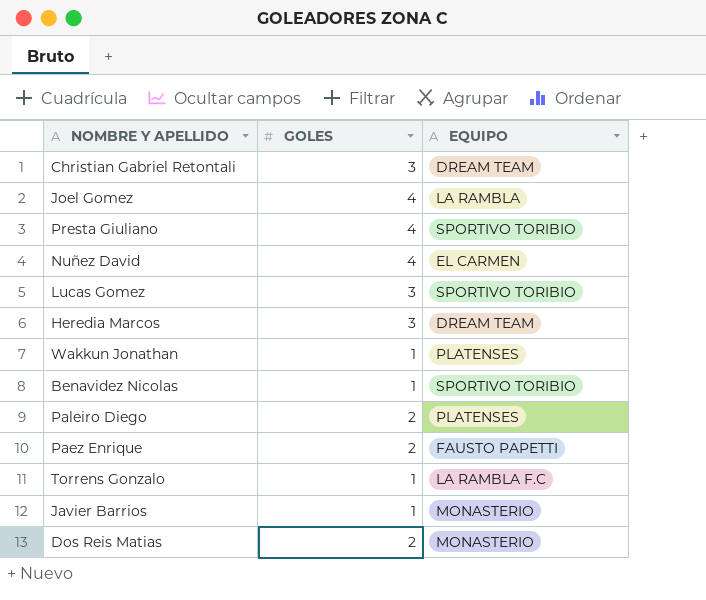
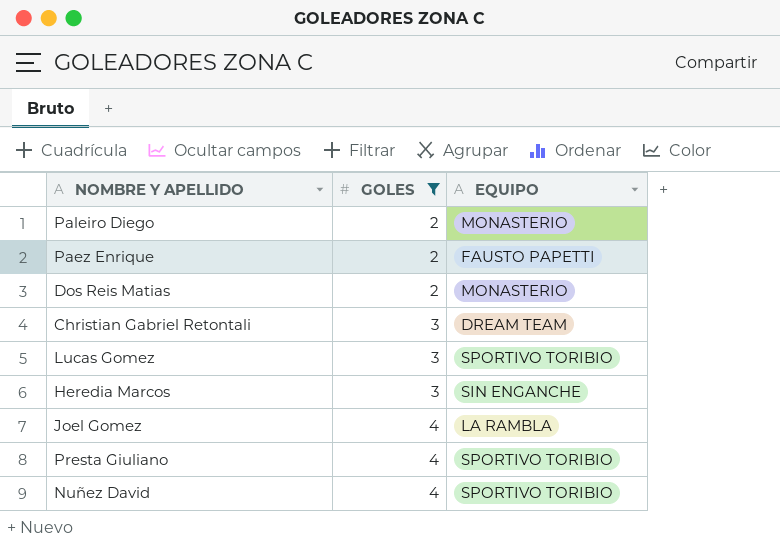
filter: none -> GOLES != 1
row order: none -> GOLES ascending
Paleiro Diego | EQUIPO: PLATENSES -> MONASTERIO
Heredia Marcos | EQUIPO: DREAM TEAM -> SIN ENGANCHE
Nuñez David | EQUIPO: EL CARMEN -> SPORTIVO TORIBIO

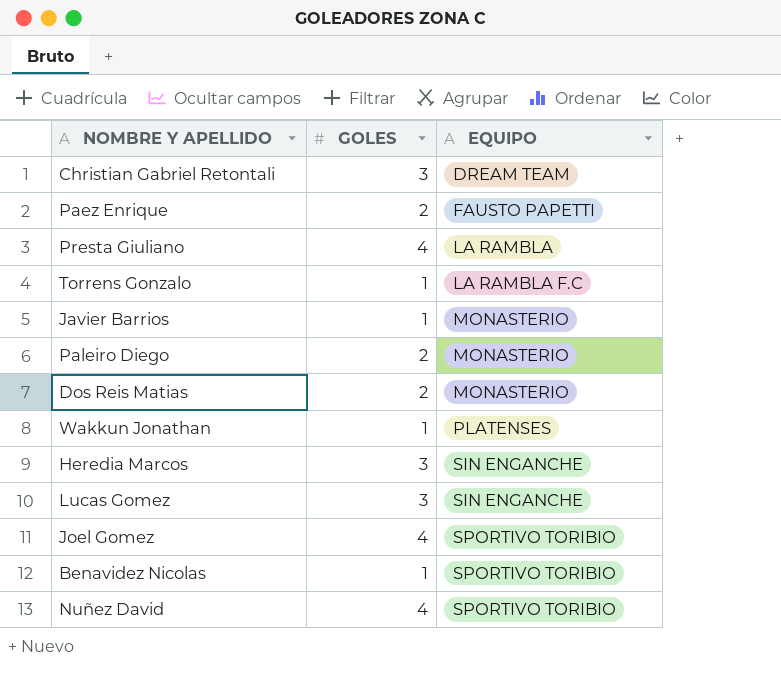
filter: GOLES != 1 -> none
row order: GOLES ascending -> EQUIPO ascending
Presta Giuliano | EQUIPO: SPORTIVO TORIBIO -> LA RAMBLA
Lucas Gomez | EQUIPO: SPORTIVO TORIBIO -> SIN ENGANCHE
Joel Gomez | EQUIPO: LA RAMBLA -> SPORTIVO TORIBIO

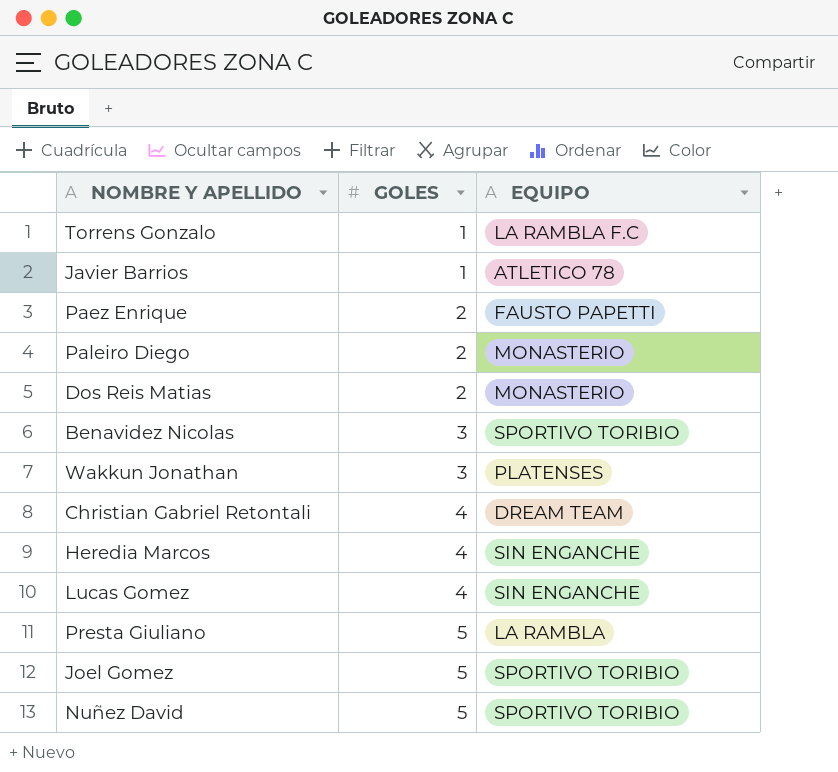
row order: EQUIPO ascending -> GOLES ascending
Javier Barrios | EQUIPO: MONASTERIO -> ATLETICO 78
Benavidez Nicolas | GOLES: 1 -> 3
Wakkun Jonathan | GOLES: 1 -> 3
Christian Gabriel Retontali | GOLES: 3 -> 4
Heredia Marcos | GOLES: 3 -> 4
Lucas Gomez | GOLES: 3 -> 4
Presta Giuliano | GOLES: 4 -> 5
Joel Gomez | GOLES: 4 -> 5
Nuñez David | GOLES: 4 -> 5

